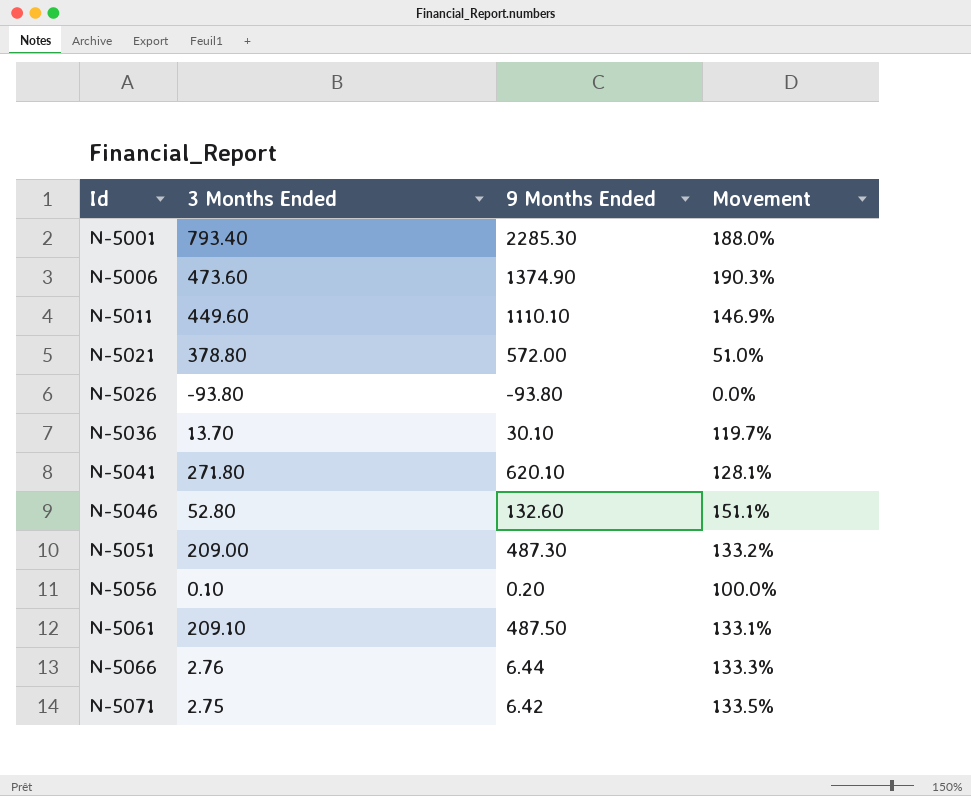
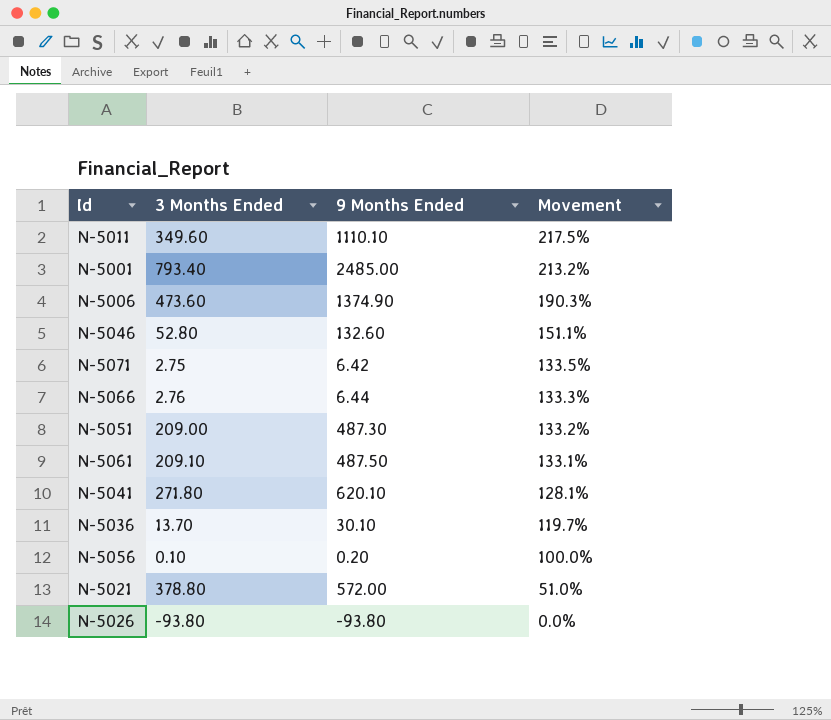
row order: Id ascending -> Movement descending
N-5011 | 3 Months Ended: 449.60 -> 349.60
N-5011 | Movement: 146.9% -> 217.5%
N-5001 | 9 Months Ended: 2285.30 -> 2485.00
N-5001 | Movement: 188.0% -> 213.2%

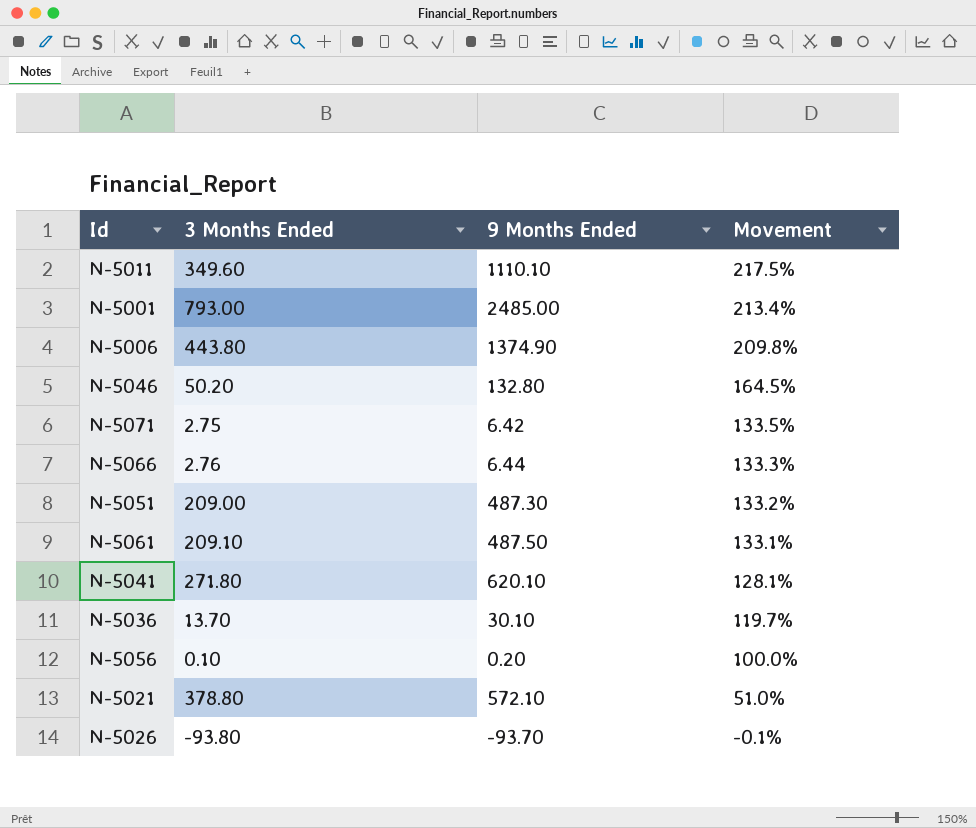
N-5001 | 3 Months Ended: 793.40 -> 793.00
N-5001 | Movement: 213.2% -> 213.4%
N-5006 | 3 Months Ended: 473.60 -> 443.80
N-5006 | Movement: 190.3% -> 209.8%
N-5046 | 3 Months Ended: 52.80 -> 50.20
N-5046 | 9 Months Ended: 132.60 -> 132.80
N-5046 | Movement: 151.1% -> 164.5%
N-5021 | 9 Months Ended: 572.00 -> 572.10
N-5026 | 9 Months Ended: -93.80 -> -93.70
N-5026 | Movement: 0.0% -> -0.1%

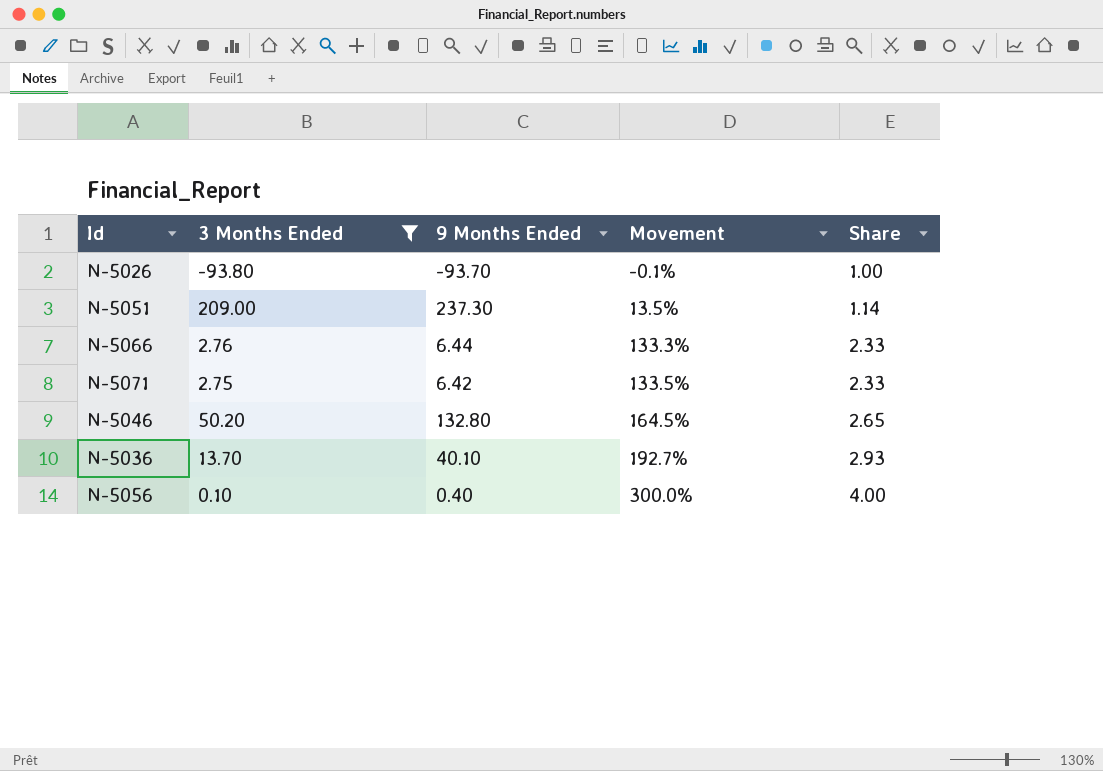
filter: none -> 3 Months Ended <= 209.00
row order: Movement descending -> Movement ascending
column Share | formula: none -> [9 Months Ended] / [3 Months Ended]
N-5051 | 9 Months Ended: 487.30 -> 237.30
N-5051 | Movement: 133.2% -> 13.5%
N-5036 | 9 Months Ended: 30.10 -> 40.10
N-5036 | Movement: 119.7% -> 192.7%
N-5056 | 9 Months Ended: 0.20 -> 0.40
N-5056 | Movement: 100.0% -> 300.0%

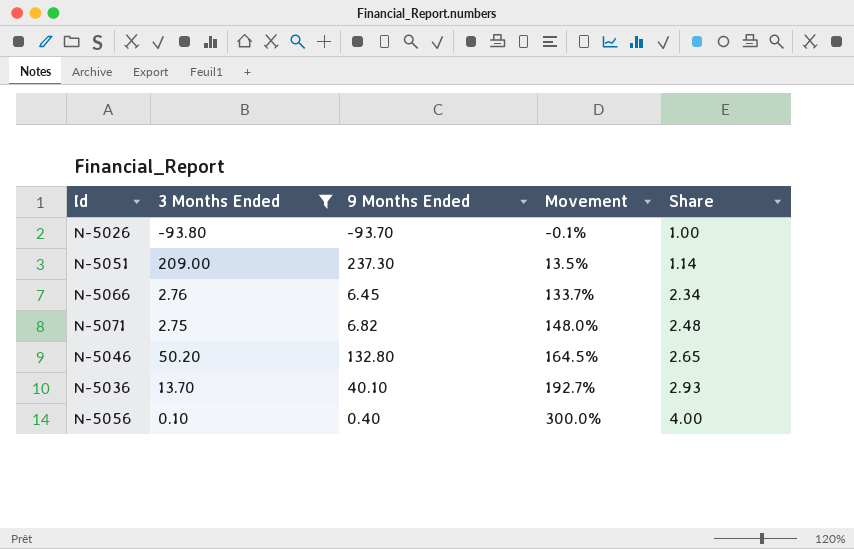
N-5066 | 9 Months Ended: 6.44 -> 6.45
N-5066 | Movement: 133.3% -> 133.7%
N-5066 | Share: 2.33 -> 2.34
N-5071 | 9 Months Ended: 6.42 -> 6.82
N-5071 | Movement: 133.5% -> 148.0%
N-5071 | Share: 2.33 -> 2.48

